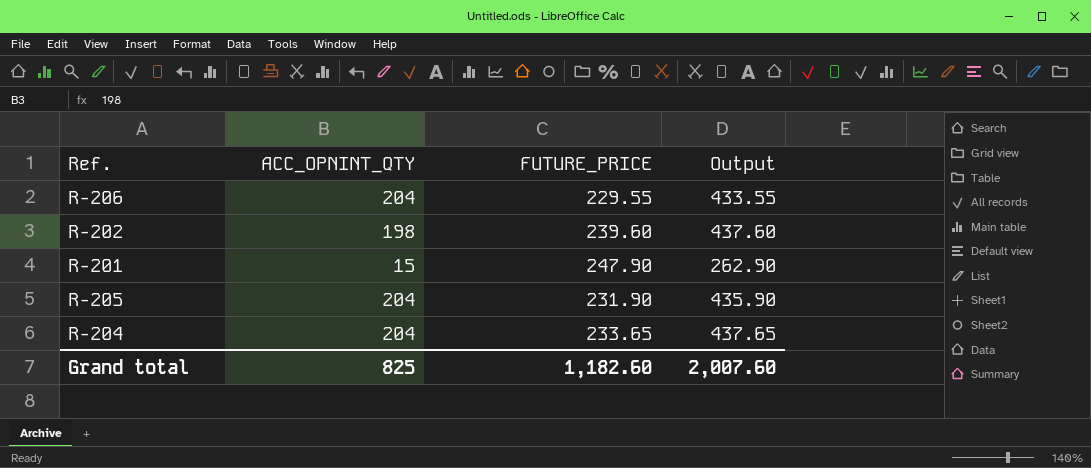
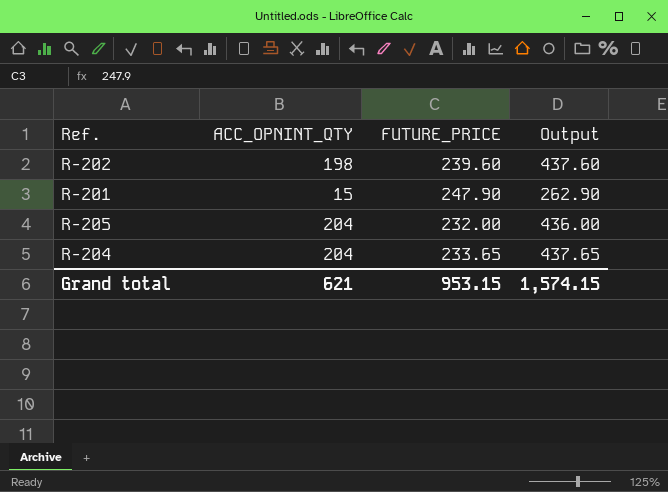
row R-206: 204 | 229.55 | 433.55 -> none
R-205 | FUTURE_PRICE: 231.90 -> 232.00
R-205 | Output: 435.90 -> 436.00
Grand total | ACC_OPNINT_QTY: 825 -> 621
Grand total | FUTURE_PRICE: 1,182.60 -> 953.15
Grand total | Output: 2,007.60 -> 1,574.15

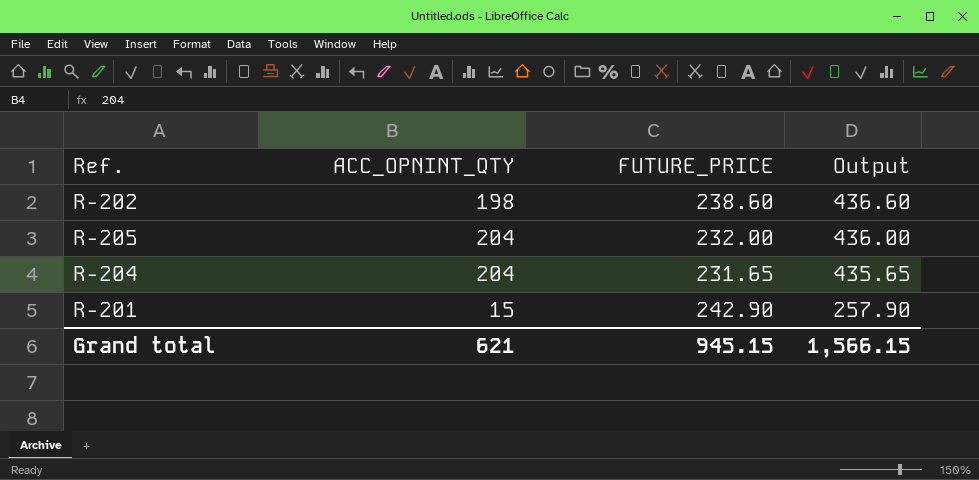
row order: none -> Output descending
R-202 | FUTURE_PRICE: 239.60 -> 238.60
R-202 | Output: 437.60 -> 436.60
R-204 | FUTURE_PRICE: 233.65 -> 231.65
R-204 | Output: 437.65 -> 435.65
R-201 | FUTURE_PRICE: 247.90 -> 242.90
R-201 | Output: 262.90 -> 257.90
Grand total | FUTURE_PRICE: 953.15 -> 945.15
Grand total | Output: 1,574.15 -> 1,566.15

